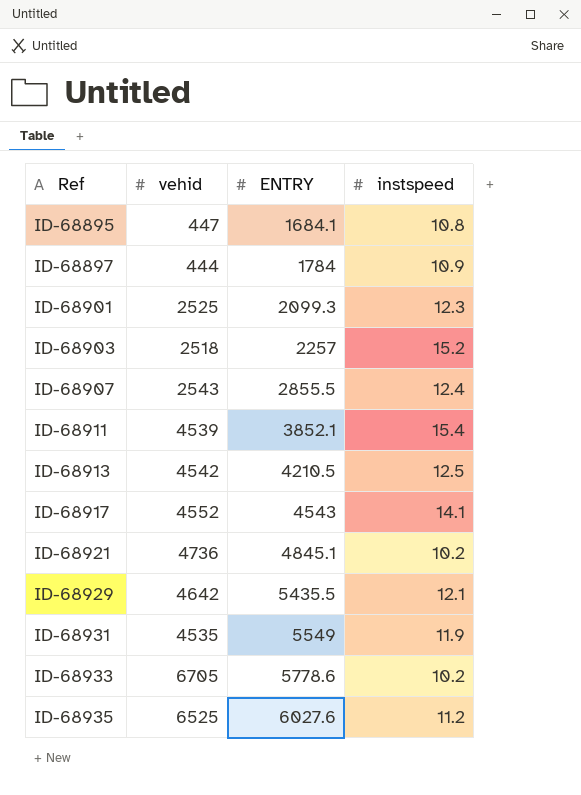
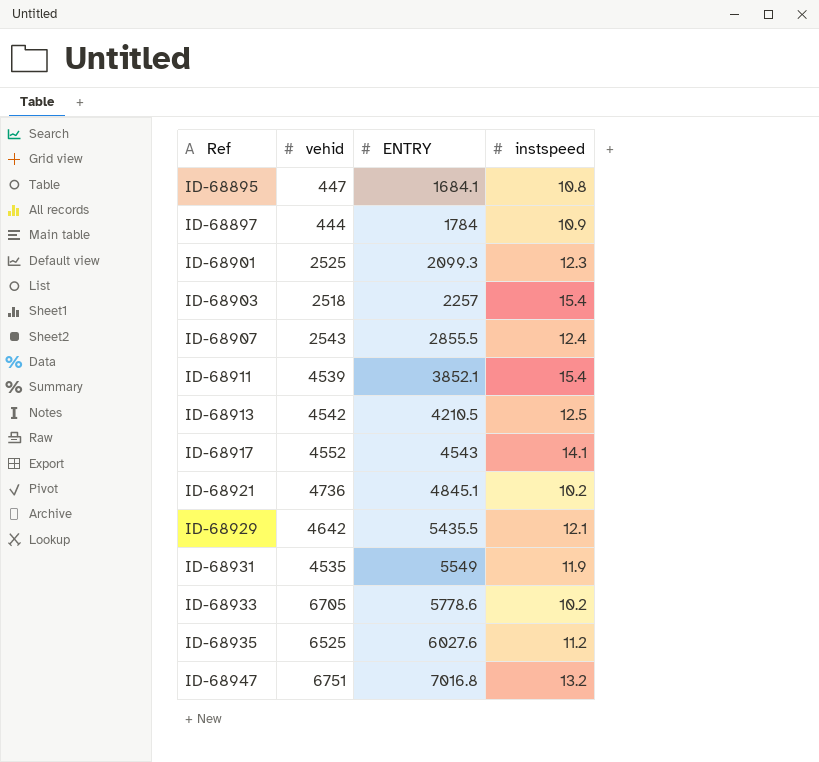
ID-68903 | instspeed: 15.2 -> 15.4
row ID-68947: none -> 6751 | 7016.8 | 13.2

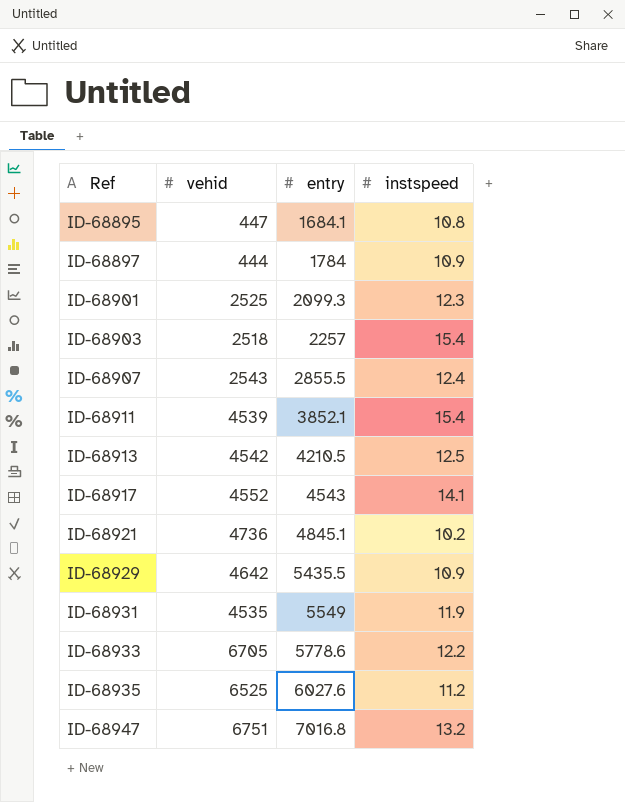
column name: ENTRY -> entry
ID-68929 | instspeed: 12.1 -> 10.9
ID-68933 | instspeed: 10.2 -> 12.2

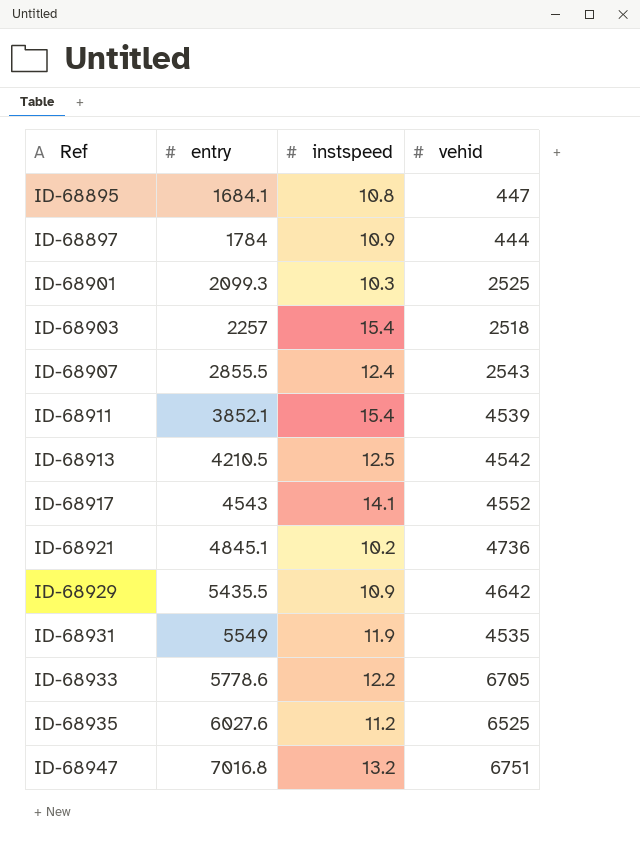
column vehid | position: 2 -> 4
ID-68901 | instspeed: 12.3 -> 10.3

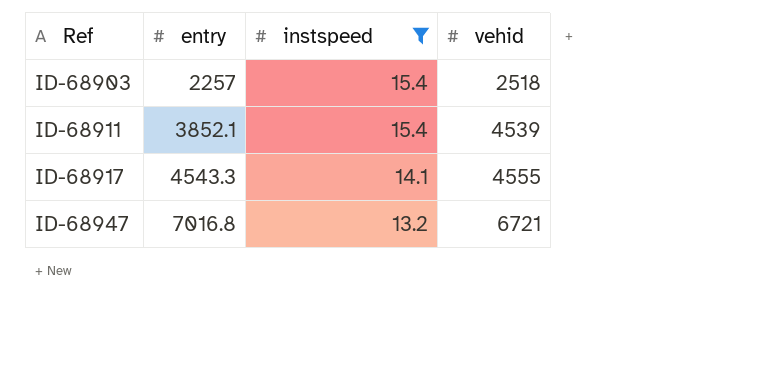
filter: none -> instspeed >= 13.2
ID-68917 | entry: 4543 -> 4543.3
ID-68917 | vehid: 4552 -> 4555
ID-68947 | vehid: 6751 -> 6721

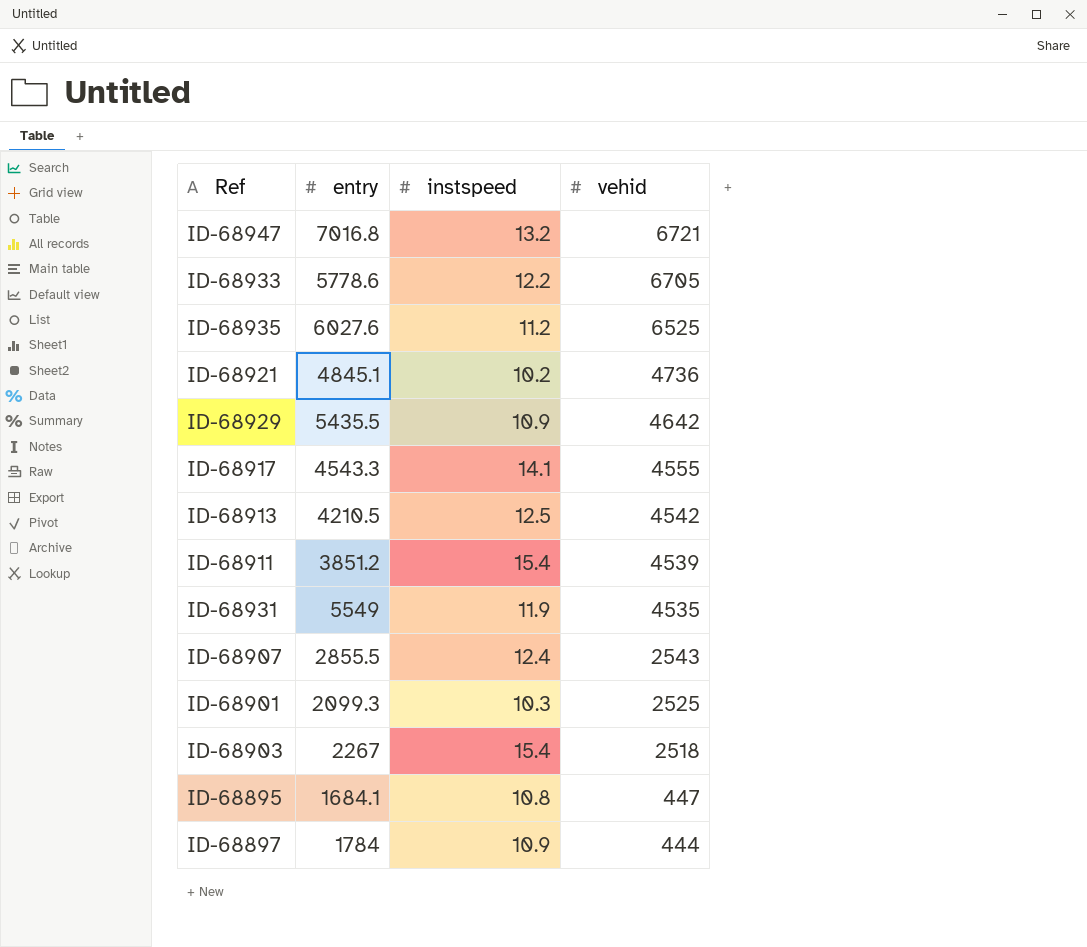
filter: instspeed >= 13.2 -> none
row order: Ref ascending -> vehid descending
ID-68911 | entry: 3852.1 -> 3851.2
ID-68903 | entry: 2257 -> 2267

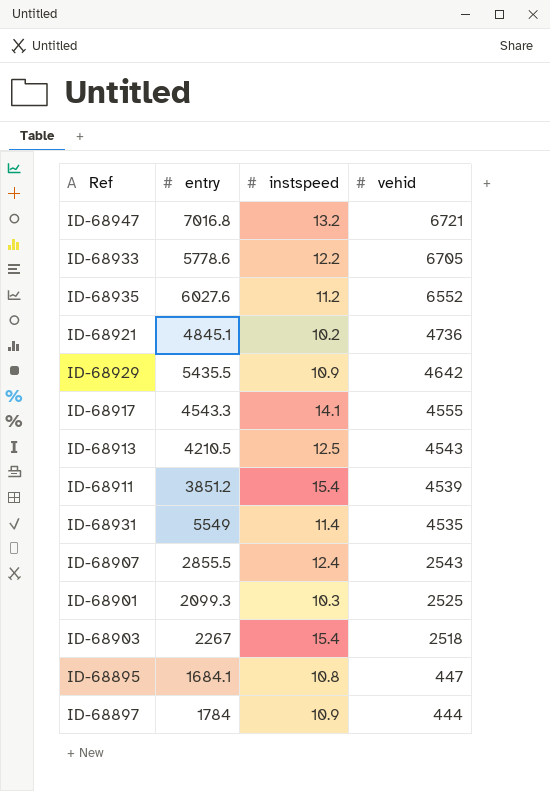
ID-68935 | vehid: 6525 -> 6552
ID-68913 | vehid: 4542 -> 4543
ID-68931 | instspeed: 11.9 -> 11.4

